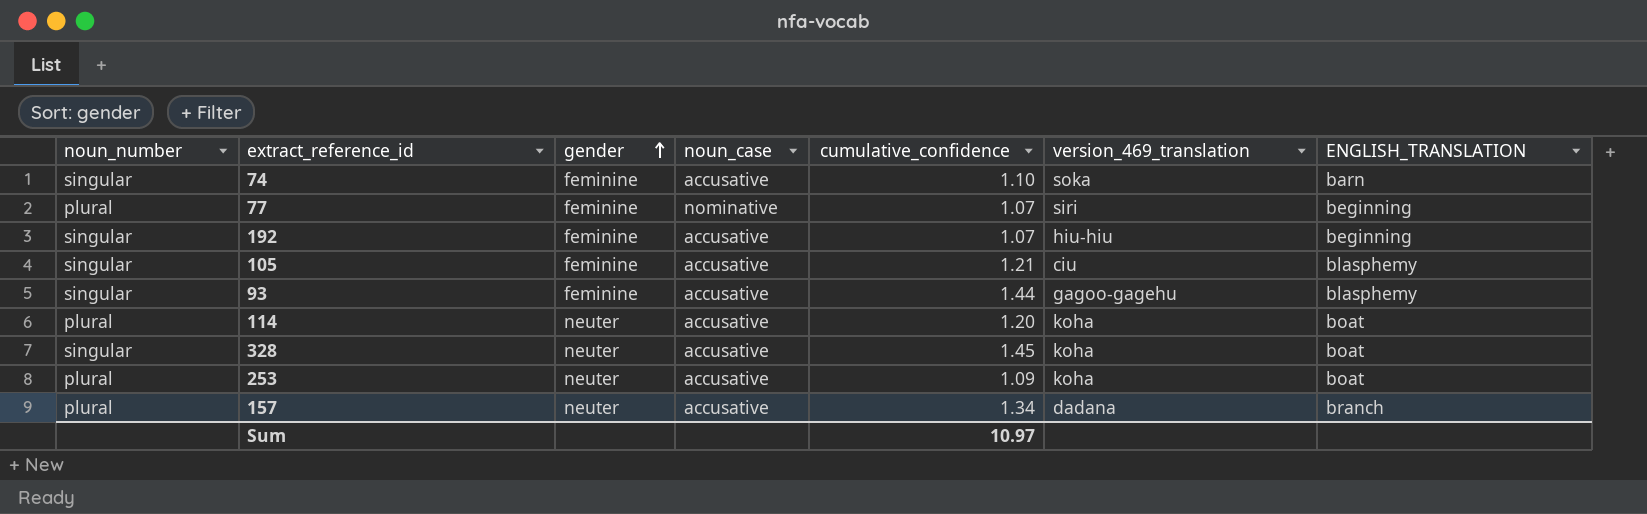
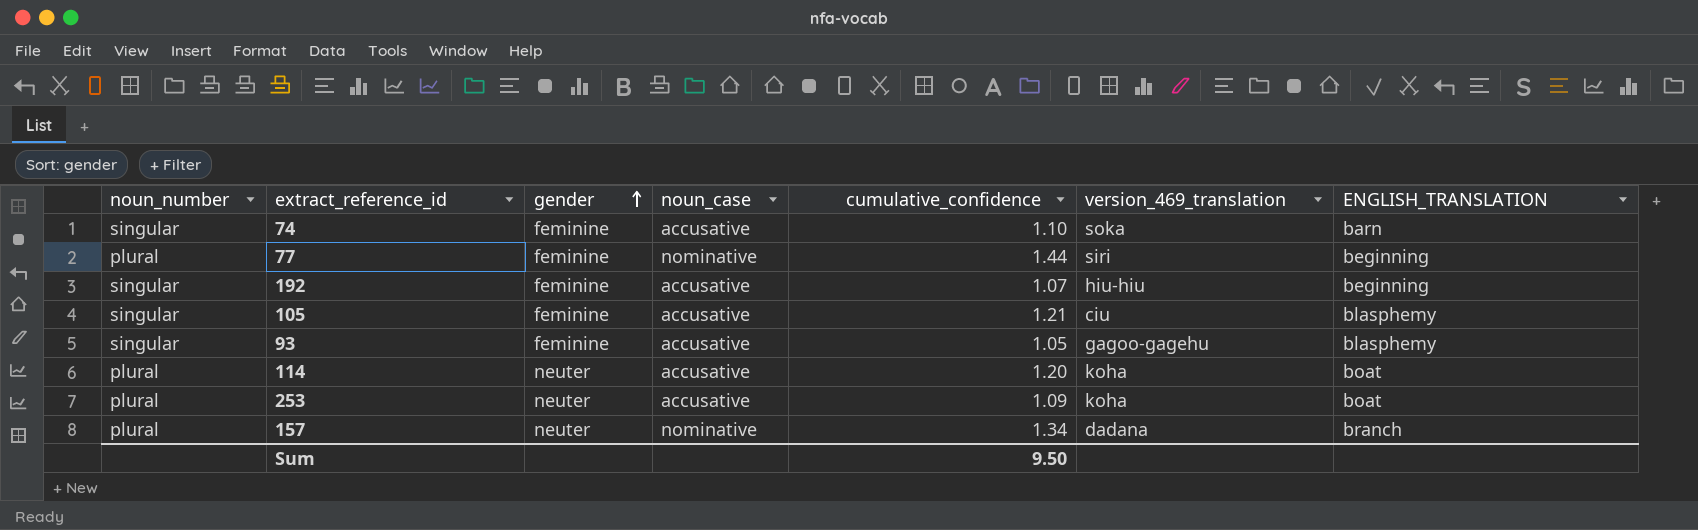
row 328: singular | neuter | accusative | 1.45 | koha | boat -> none
77 | cumulative_confidence: 1.07 -> 1.44
93 | cumulative_confidence: 1.44 -> 1.05
157 | noun_case: accusative -> nominative
Sum | cumulative_confidence: 10.97 -> 9.50

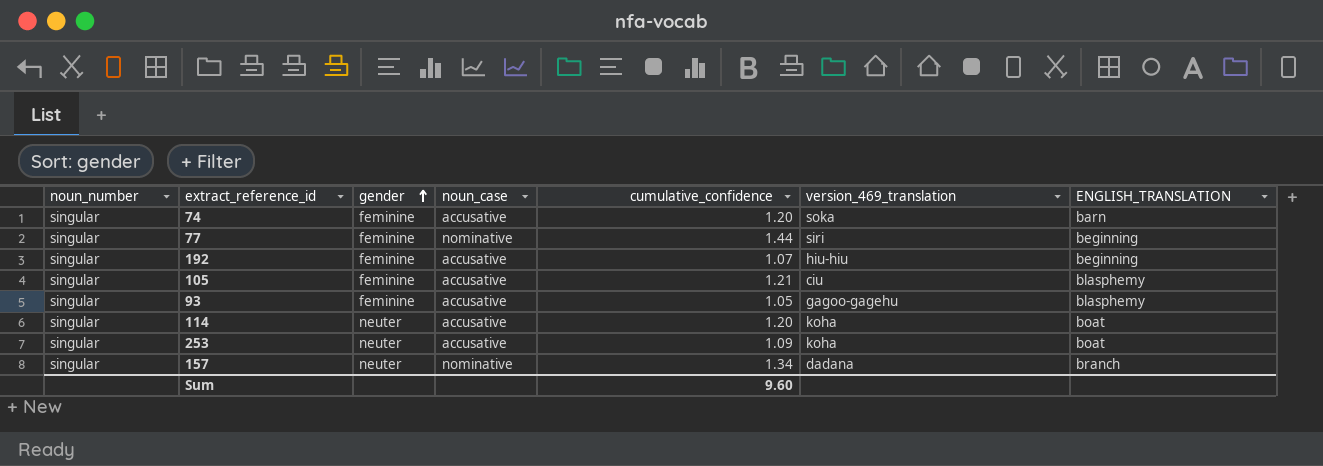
74 | cumulative_confidence: 1.10 -> 1.20
77 | noun_number: plural -> singular
114 | noun_number: plural -> singular
253 | noun_number: plural -> singular
157 | noun_number: plural -> singular
Sum | cumulative_confidence: 9.50 -> 9.60

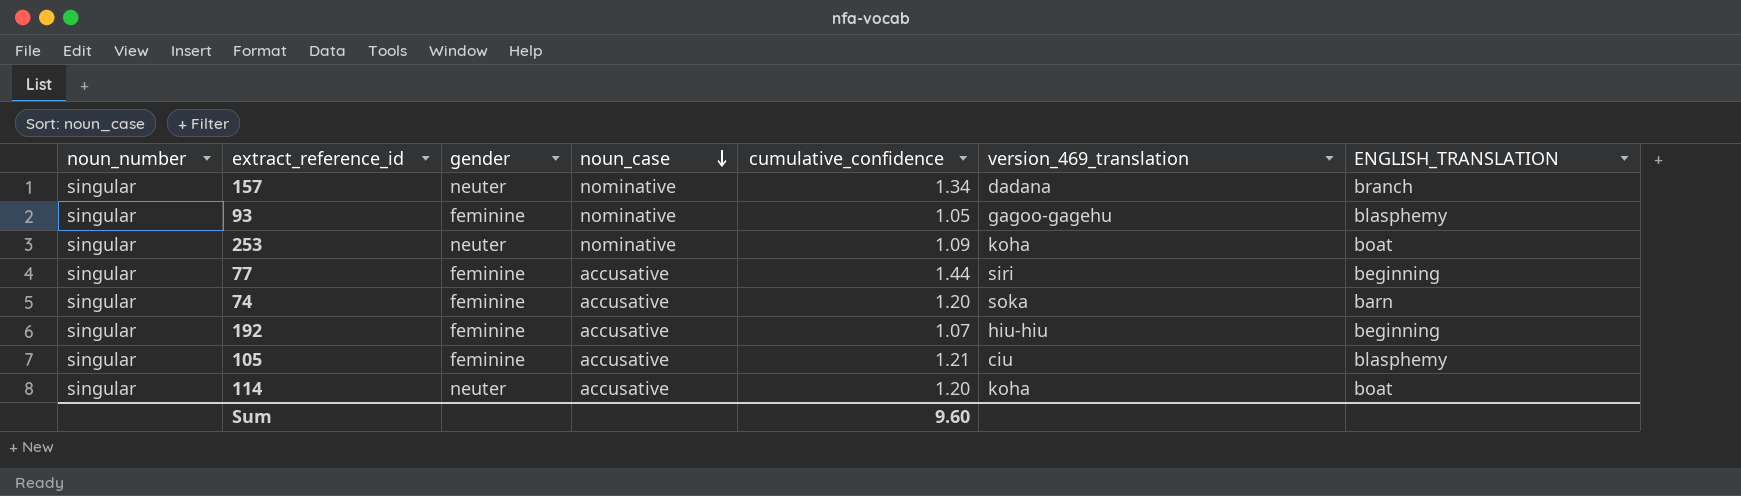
row order: gender ascending -> noun_case descending
93 | noun_case: accusative -> nominative
253 | noun_case: accusative -> nominative
77 | noun_case: nominative -> accusative

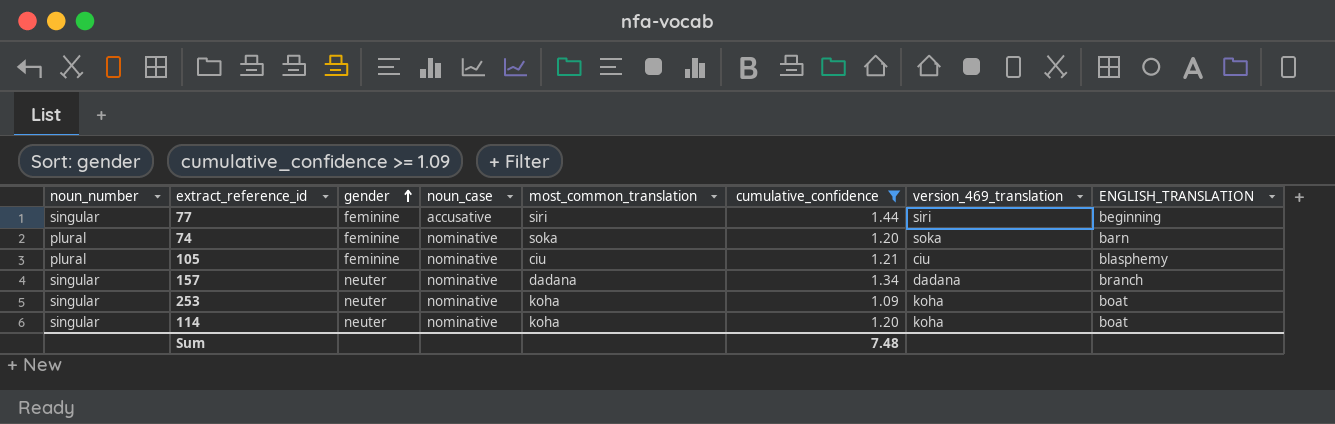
filter: none -> cumulative_confidence >= 1.09
row order: noun_case descending -> gender ascending
column most_common_translation | position: none -> 5
74 | noun_number: singular -> plural
74 | noun_case: accusative -> nominative
105 | noun_number: singular -> plural
105 | noun_case: accusative -> nominative
114 | noun_case: accusative -> nominative
Sum | cumulative_confidence: 9.60 -> 7.48

